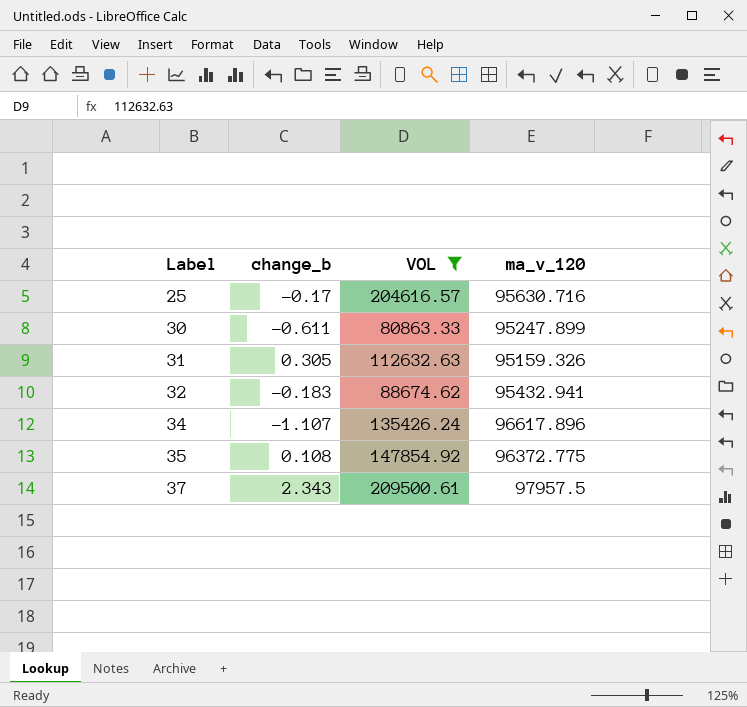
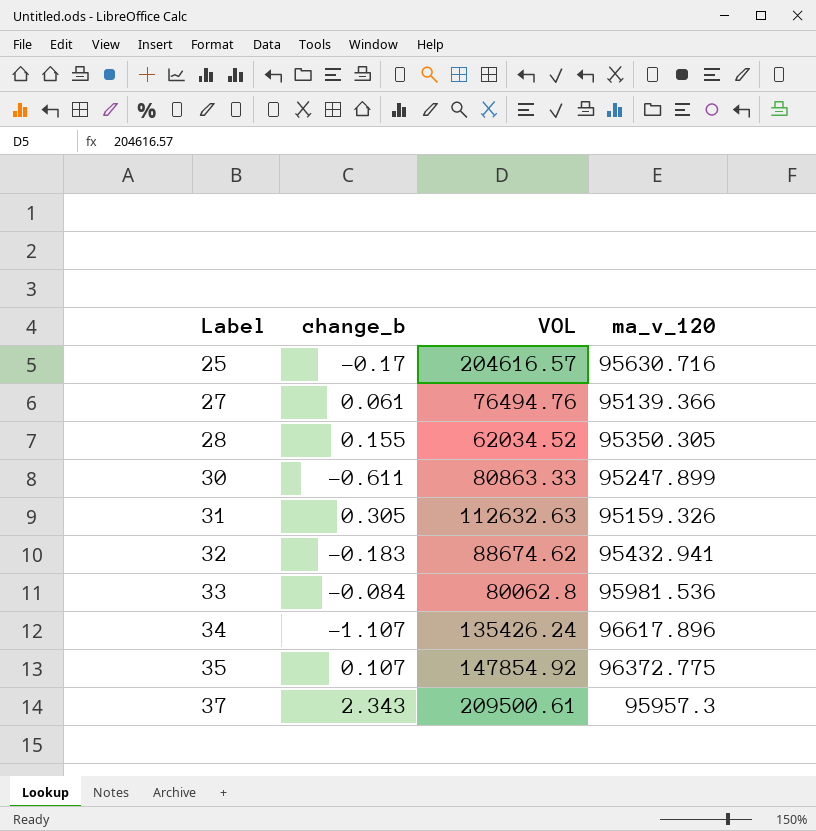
filter: VOL >= 80863.33 -> none
35 | change_b: 0.108 -> 0.107
37 | ma_v_120: 97957.5 -> 95957.3

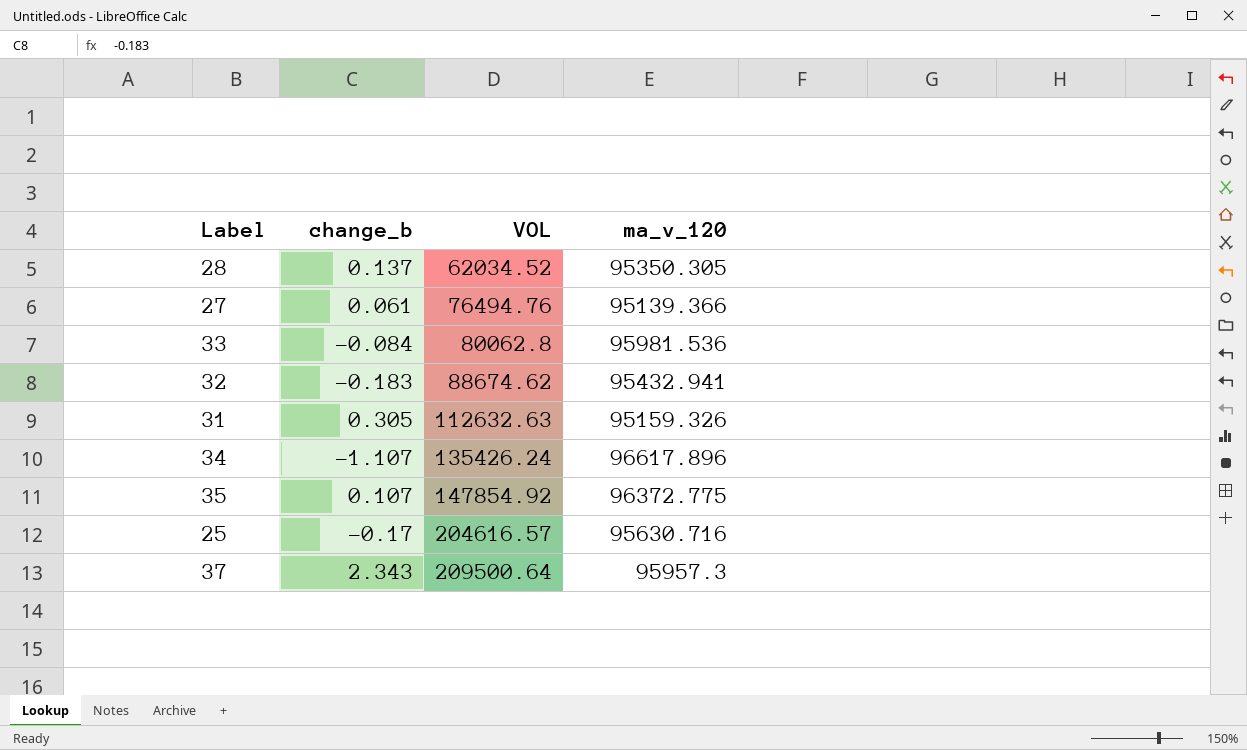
row order: Label ascending -> VOL ascending
row 30: -0.611 | 80863.33 | 95247.899 -> none
28 | change_b: 0.155 -> 0.137
37 | VOL: 209500.61 -> 209500.64

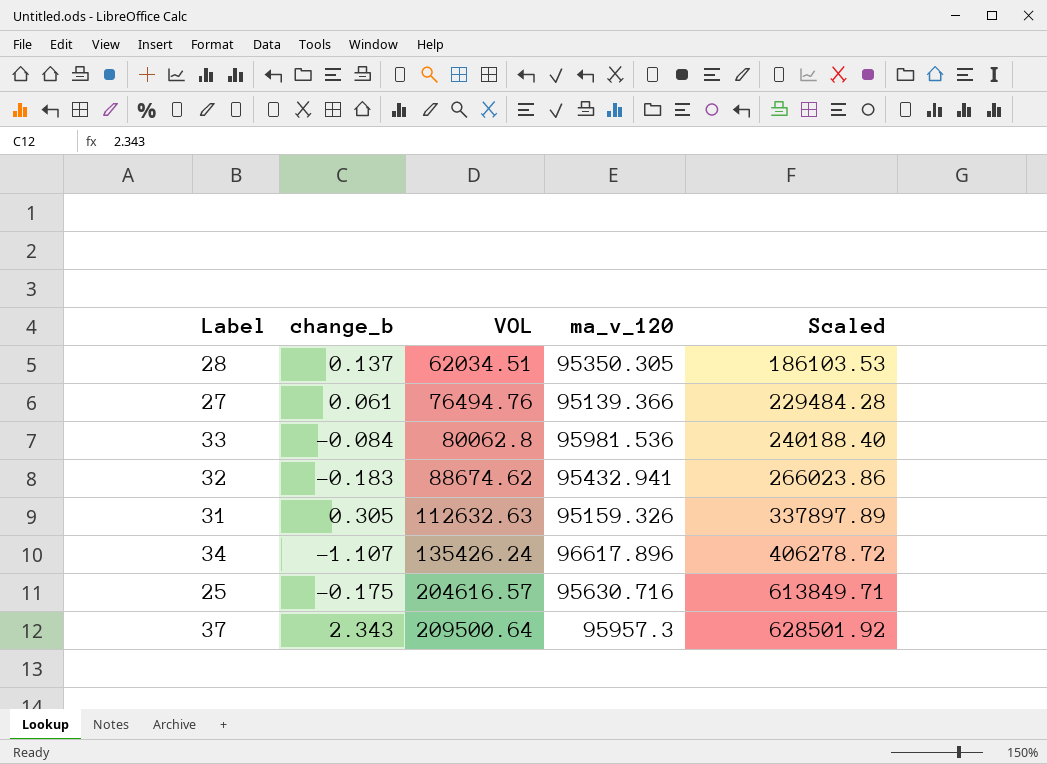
column Scaled | formula: none -> [VOL] * 3
row 35: 0.107 | 147854.92 | 96372.775 -> none
28 | VOL: 62034.52 -> 62034.51
25 | change_b: -0.17 -> -0.175

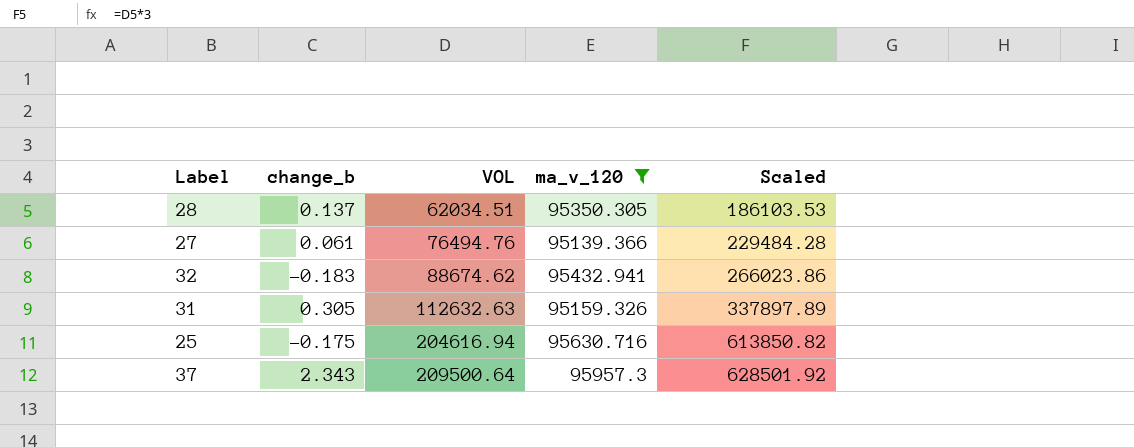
filter: none -> ma_v_120 <= 95957.3
25 | VOL: 204616.57 -> 204616.94
25 | Scaled: 613849.71 -> 613850.82

